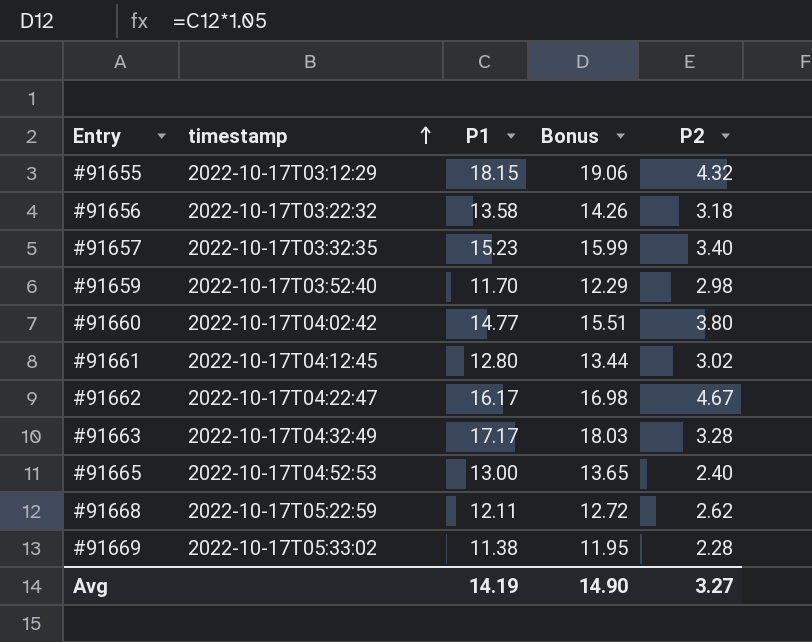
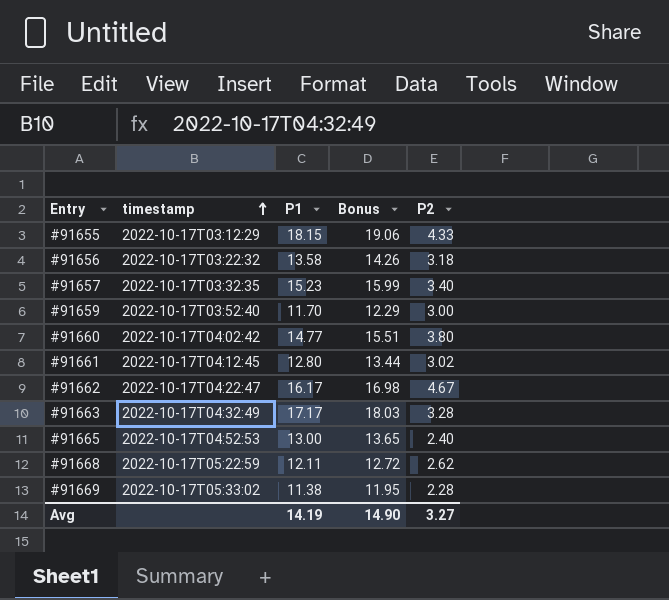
#91655 | P2: 4.32 -> 4.33
#91659 | P2: 2.98 -> 3.00

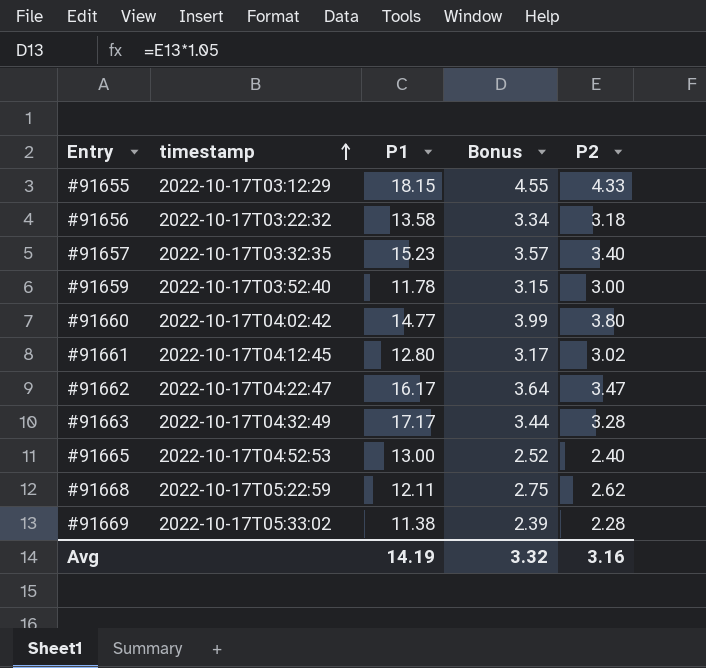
column Bonus | formula: [P1] * 1.05 -> [P2] * 1.05
#91659 | P1: 11.70 -> 11.78
#91662 | P2: 4.67 -> 3.47
Avg | Bonus: 14.90 -> 3.32
Avg | P2: 3.27 -> 3.16

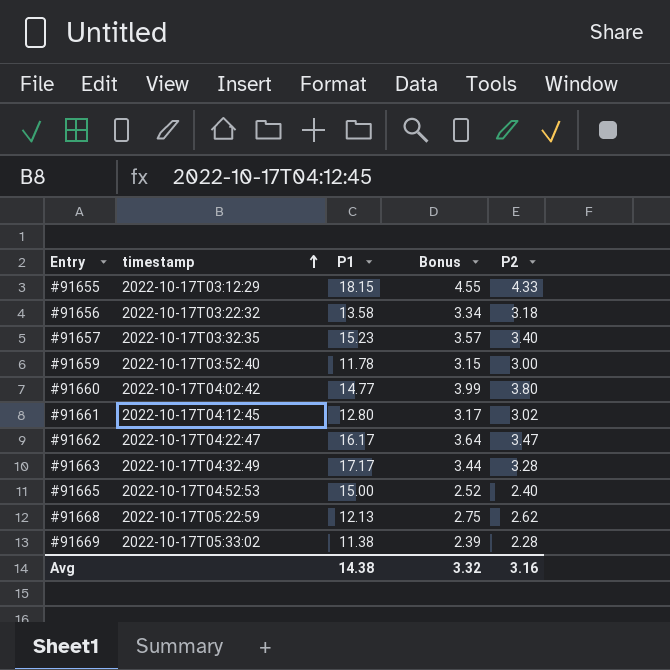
#91665 | P1: 13.00 -> 15.00
#91668 | P1: 12.11 -> 12.13
Avg | P1: 14.19 -> 14.38

